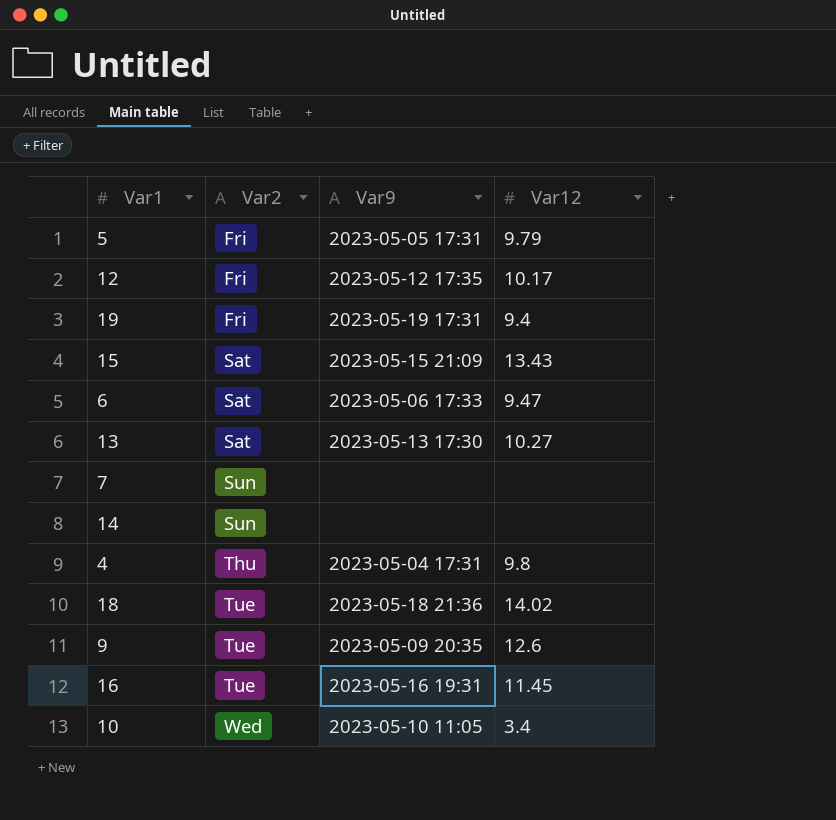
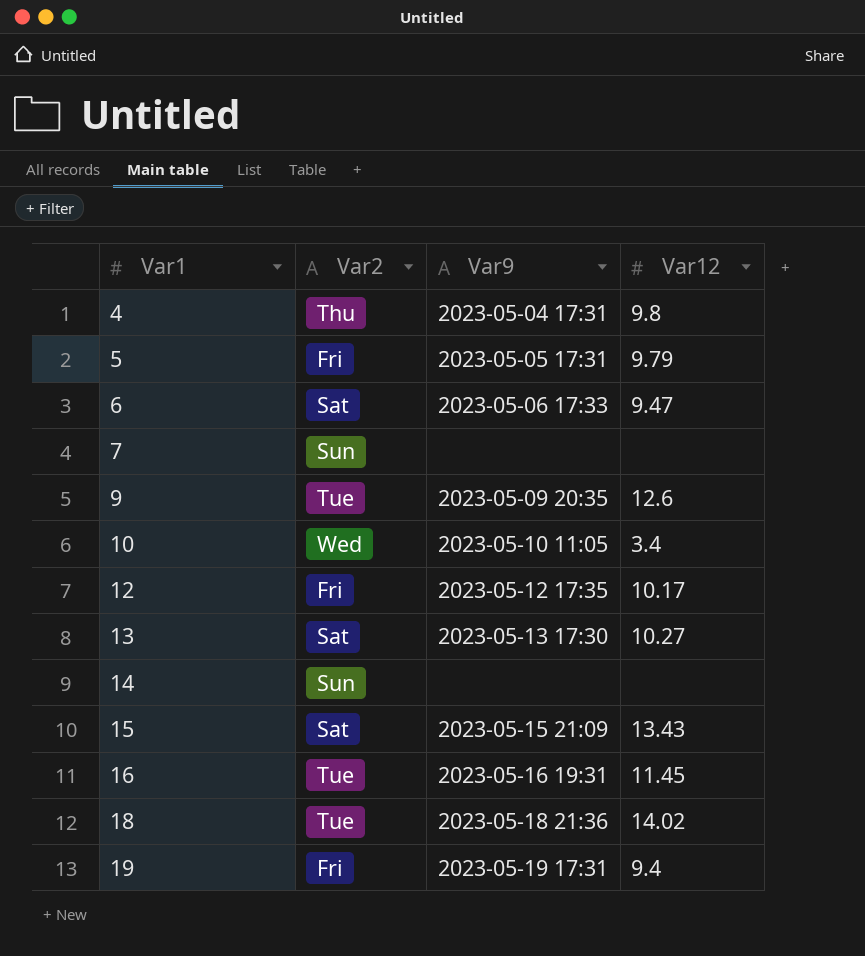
row order: Var2 ascending -> Var1 ascending

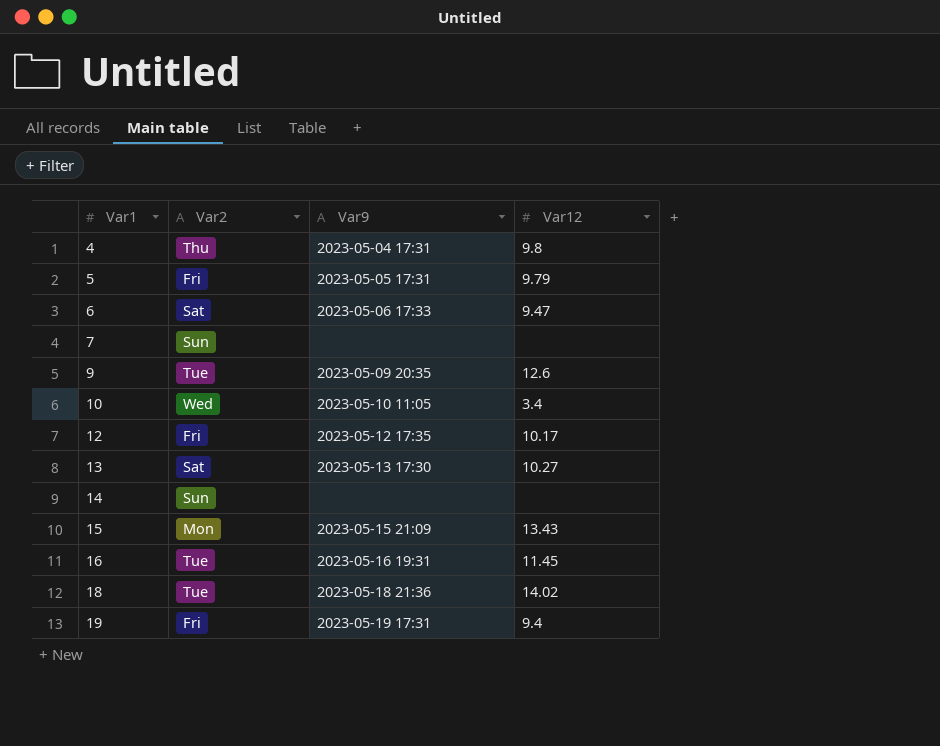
15 | Var2: Sat -> Mon

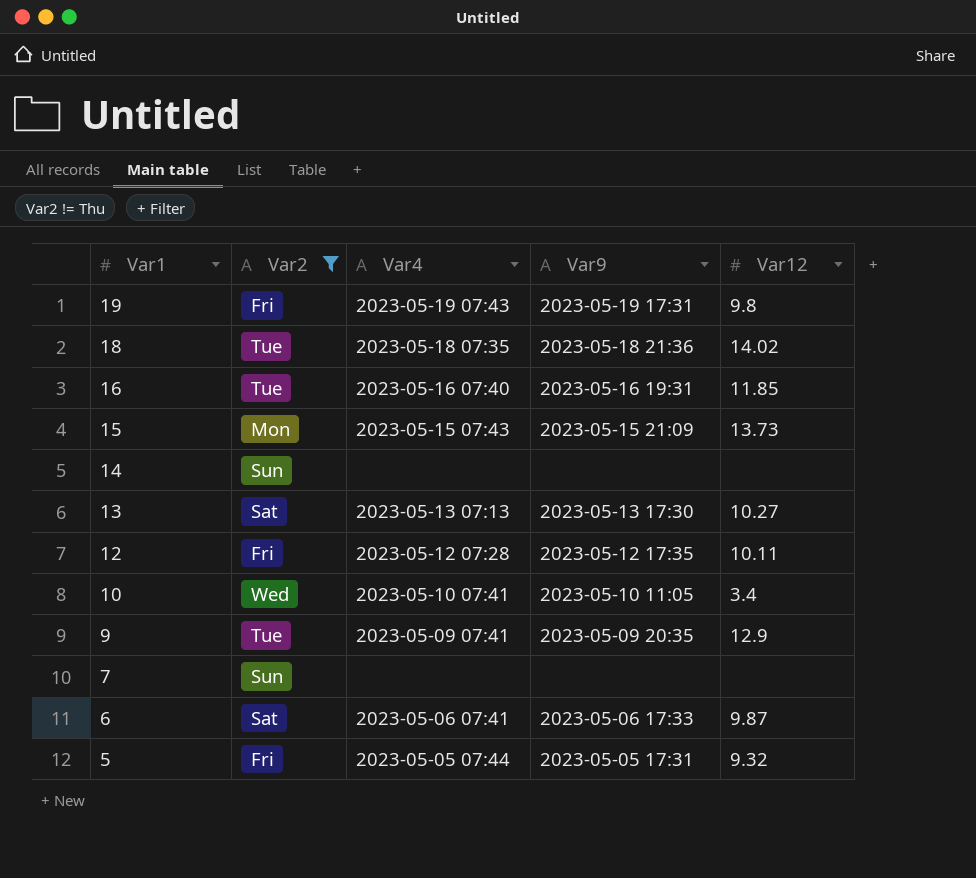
filter: none -> Var2 != Thu
row order: Var1 ascending -> Var1 descending
column Var4 | position: none -> 3
19 | Var12: 9.4 -> 9.8
16 | Var12: 11.45 -> 11.85
15 | Var12: 13.43 -> 13.73
12 | Var12: 10.17 -> 10.11
9 | Var12: 12.6 -> 12.9
6 | Var12: 9.47 -> 9.87
5 | Var12: 9.79 -> 9.32

